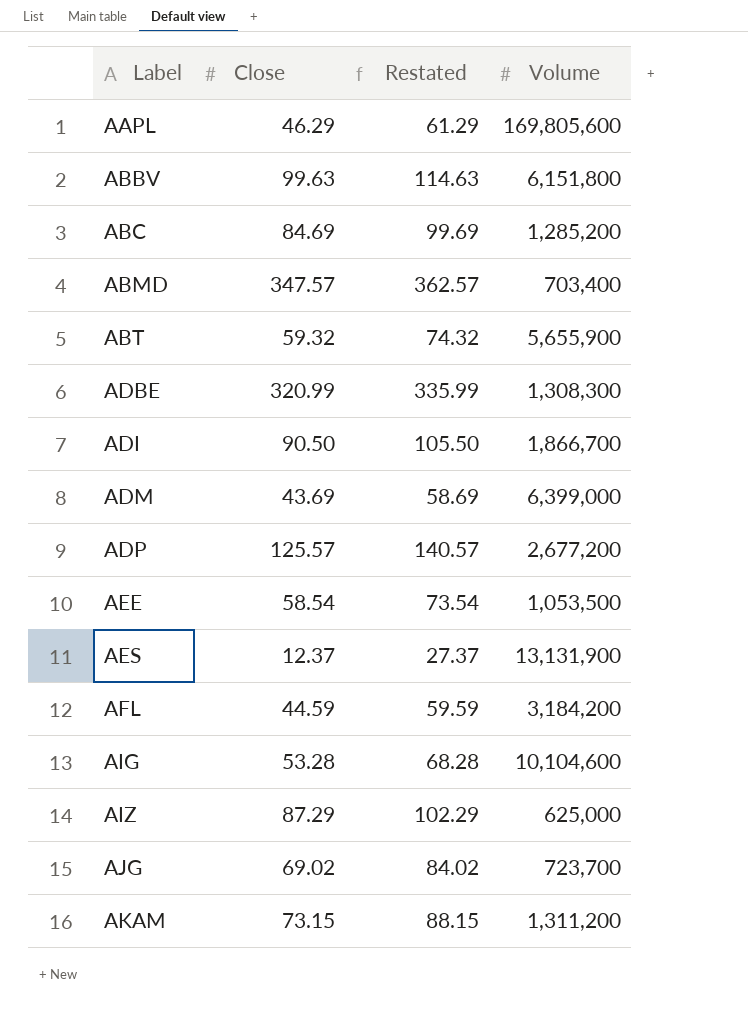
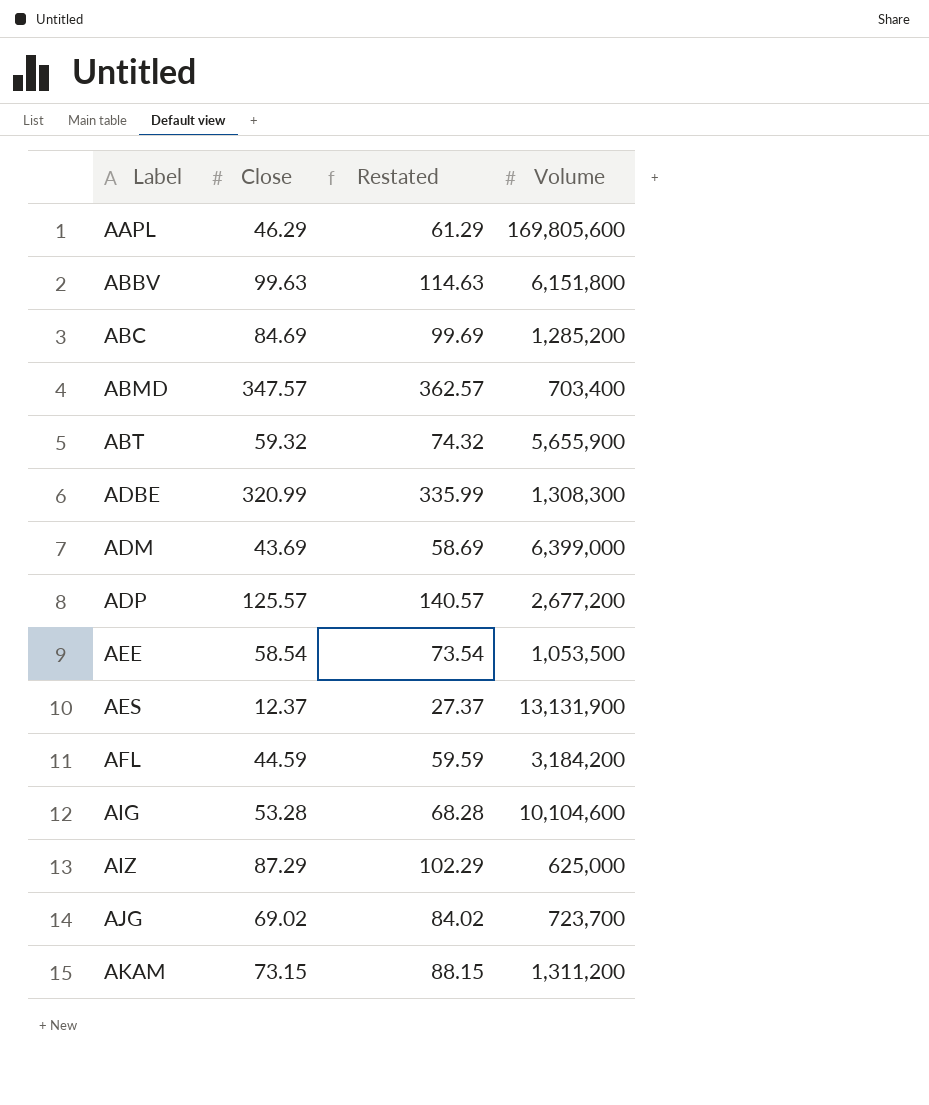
row ADI: 90.50 | 105.50 | 1,866,700 -> none

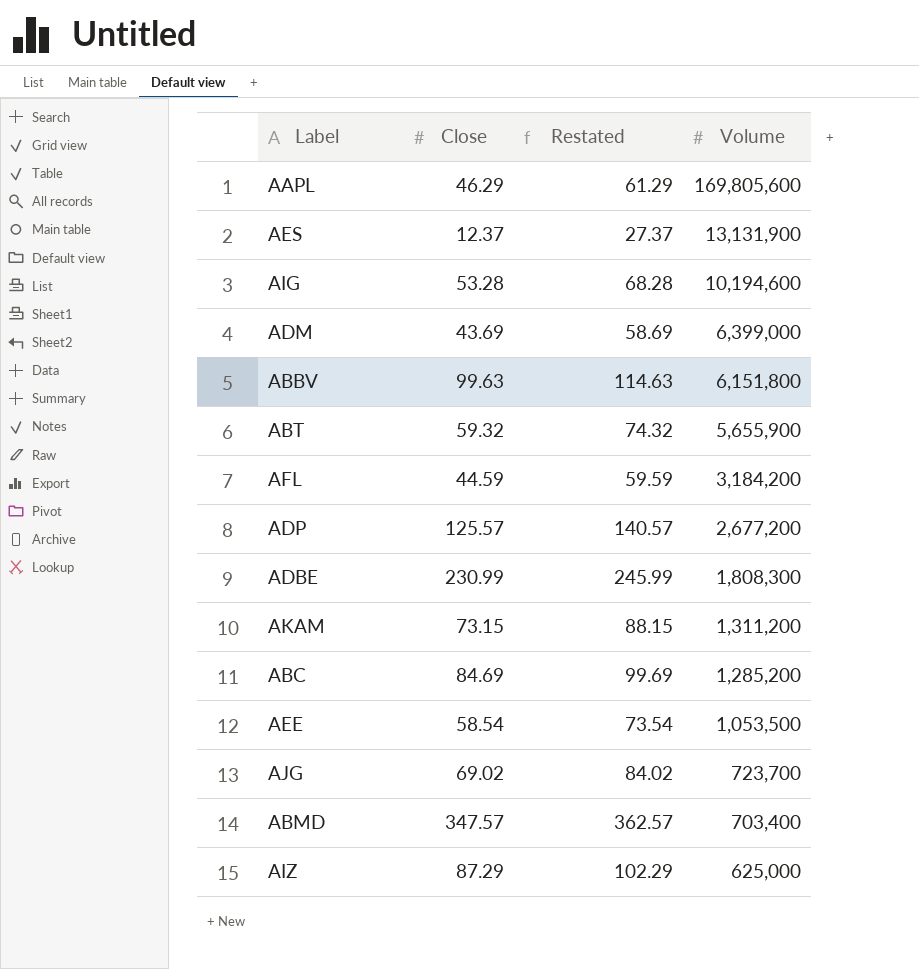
row order: Label ascending -> Volume descending
AIG | Volume: 10,104,600 -> 10,194,600
ADBE | Close: 320.99 -> 230.99
ADBE | Restated: 335.99 -> 245.99
ADBE | Volume: 1,308,300 -> 1,808,300

